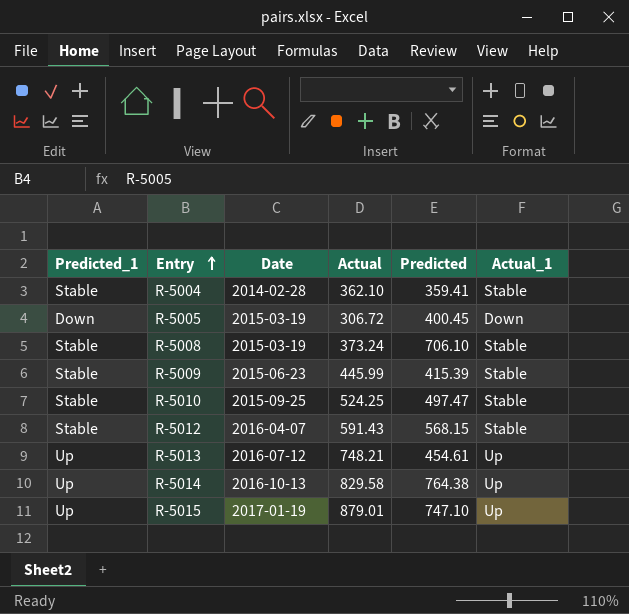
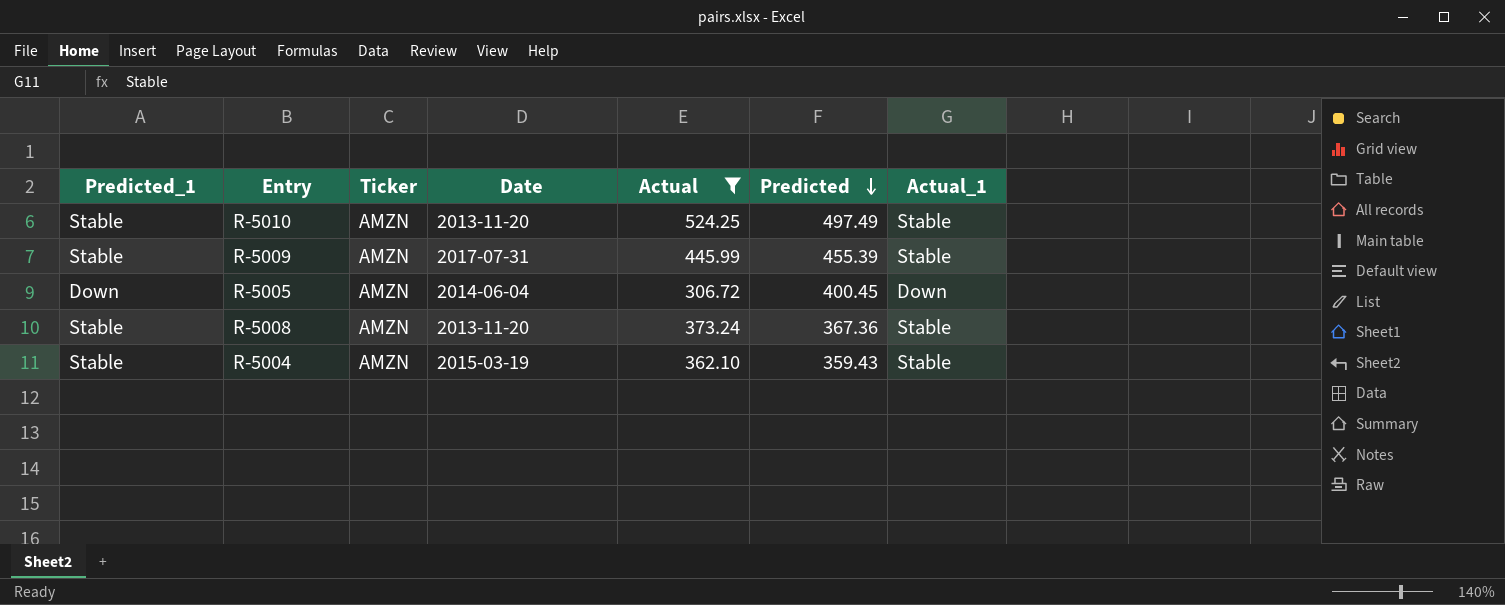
filter: none -> Actual <= 524.25
row order: Entry ascending -> Predicted descending
column Ticker | position: none -> 3
R-5010 | Date: 2015-09-25 -> 2013-11-20
R-5010 | Predicted: 497.47 -> 497.49
R-5009 | Date: 2015-06-23 -> 2017-07-31
R-5009 | Predicted: 415.39 -> 455.39
R-5005 | Date: 2015-03-19 -> 2014-06-04
R-5008 | Date: 2015-03-19 -> 2013-11-20
R-5008 | Predicted: 706.10 -> 367.36
R-5004 | Date: 2014-02-28 -> 2015-03-19
R-5004 | Predicted: 359.41 -> 359.43

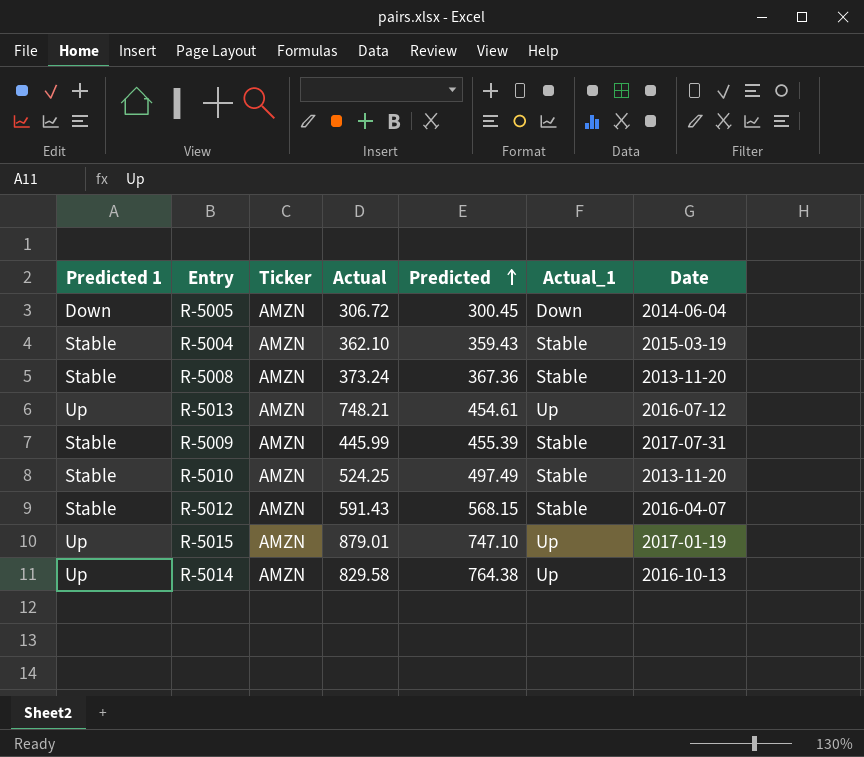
filter: Actual <= 524.25 -> none
row order: Predicted descending -> Predicted ascending
column name: Predicted_1 -> Predicted 1
column Date | position: 4 -> 7
R-5005 | Predicted: 400.45 -> 300.45

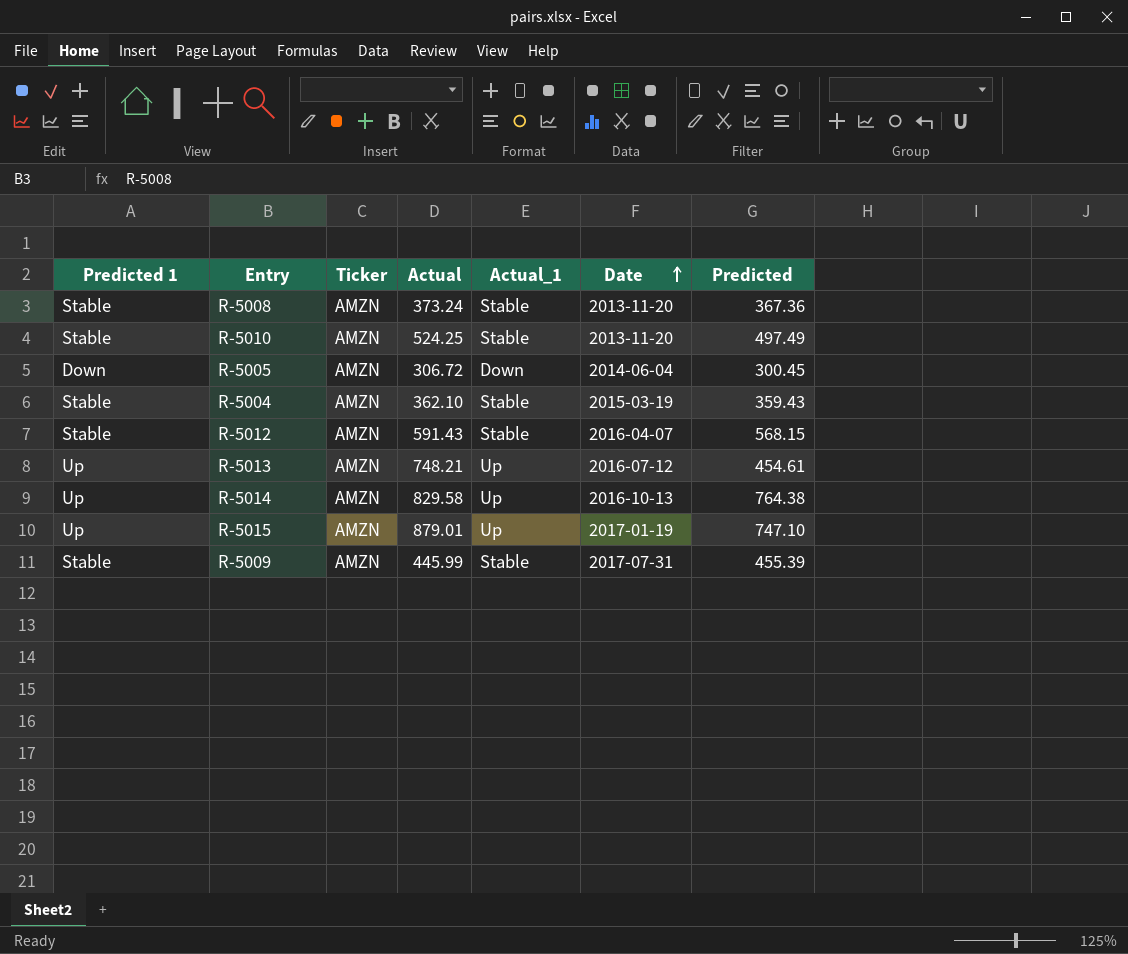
row order: Predicted ascending -> Date ascending
column Predicted | position: 5 -> 7

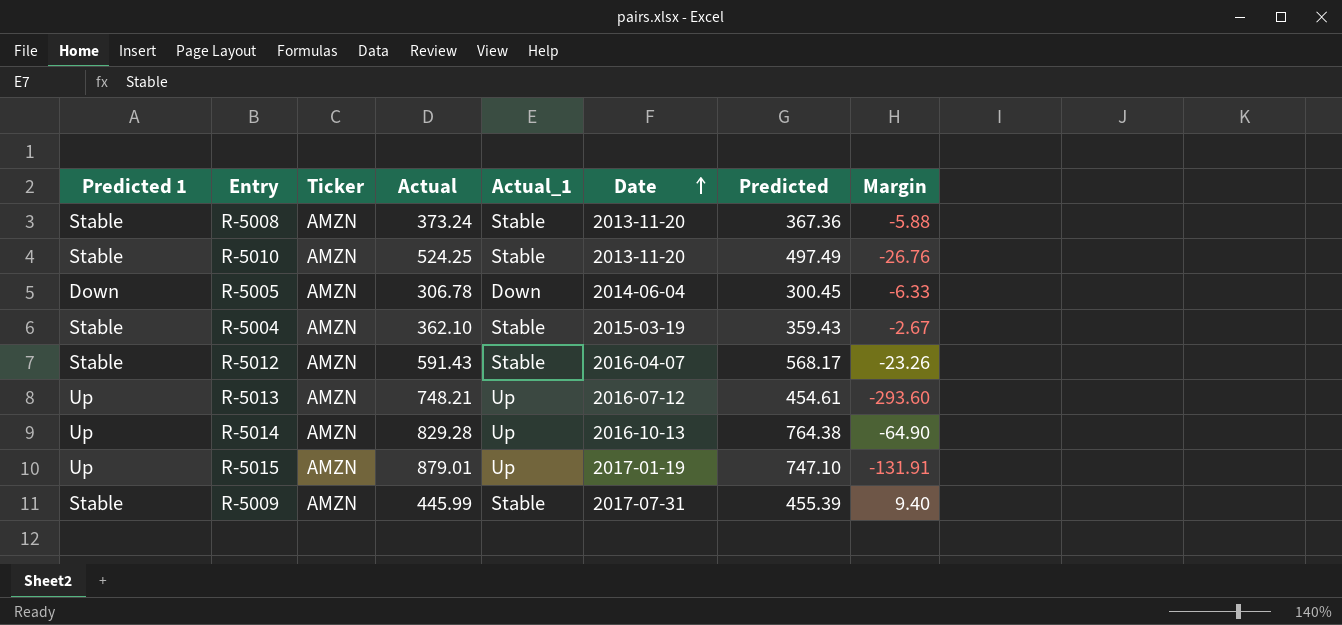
column Margin | formula: none -> [Predicted] - [Actual]
R-5005 | Actual: 306.72 -> 306.78
R-5012 | Predicted: 568.15 -> 568.17
R-5014 | Actual: 829.58 -> 829.28

